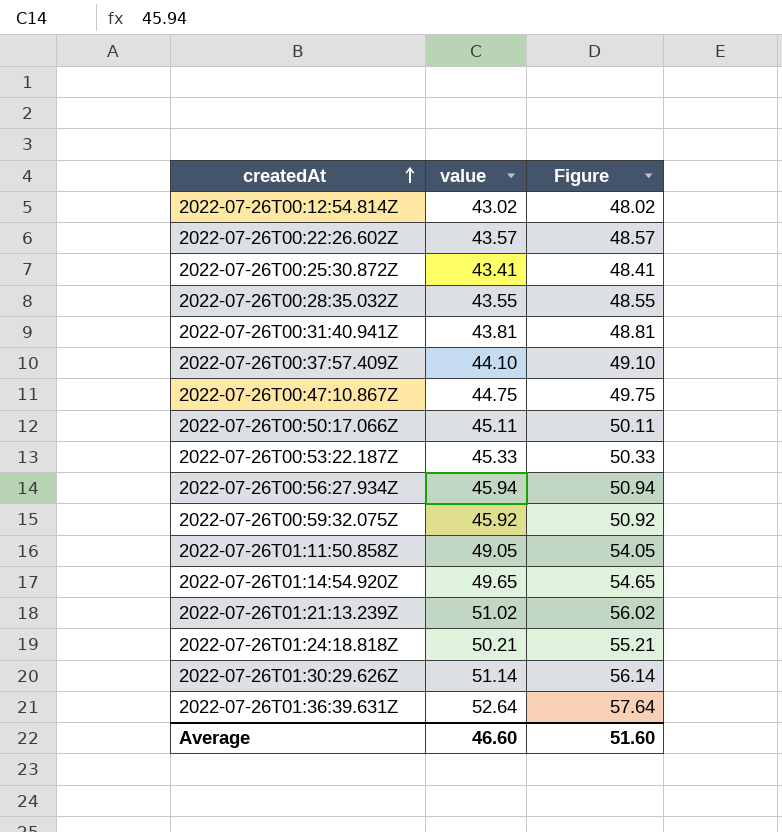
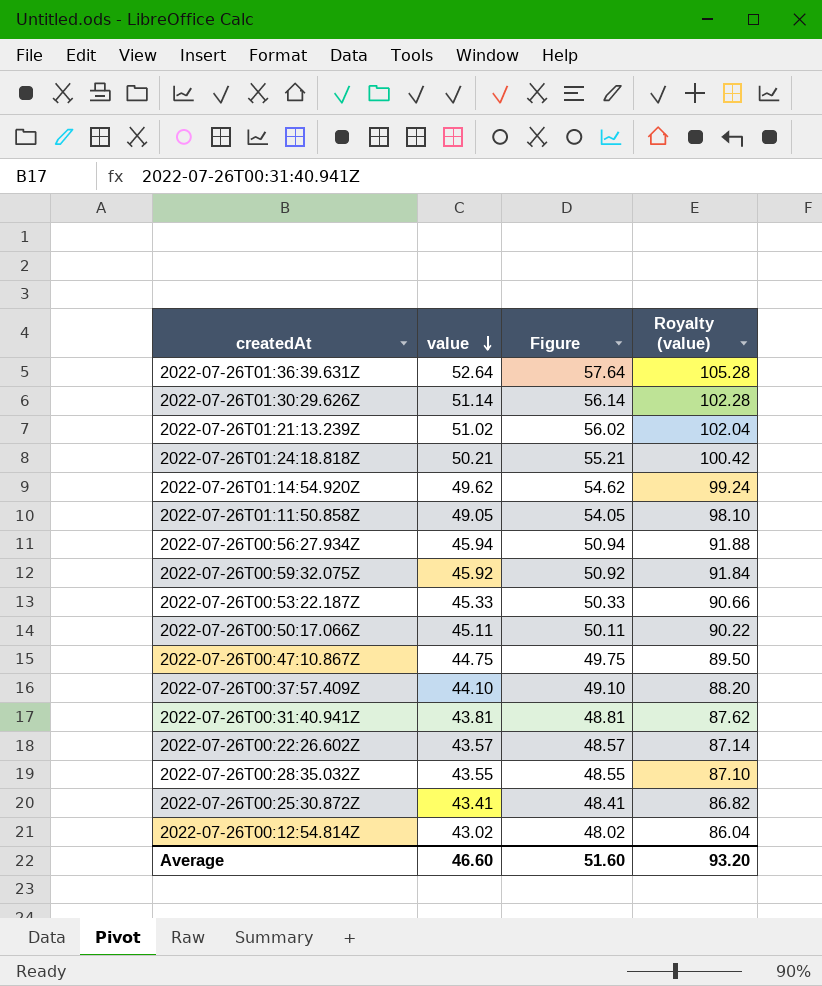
row order: createdAt ascending -> value descending
column Royalty (value) | formula: none -> [value] * 2
2022-07-26T01:14:54.920Z | value: 49.65 -> 49.62
2022-07-26T01:14:54.920Z | Figure: 54.65 -> 54.62

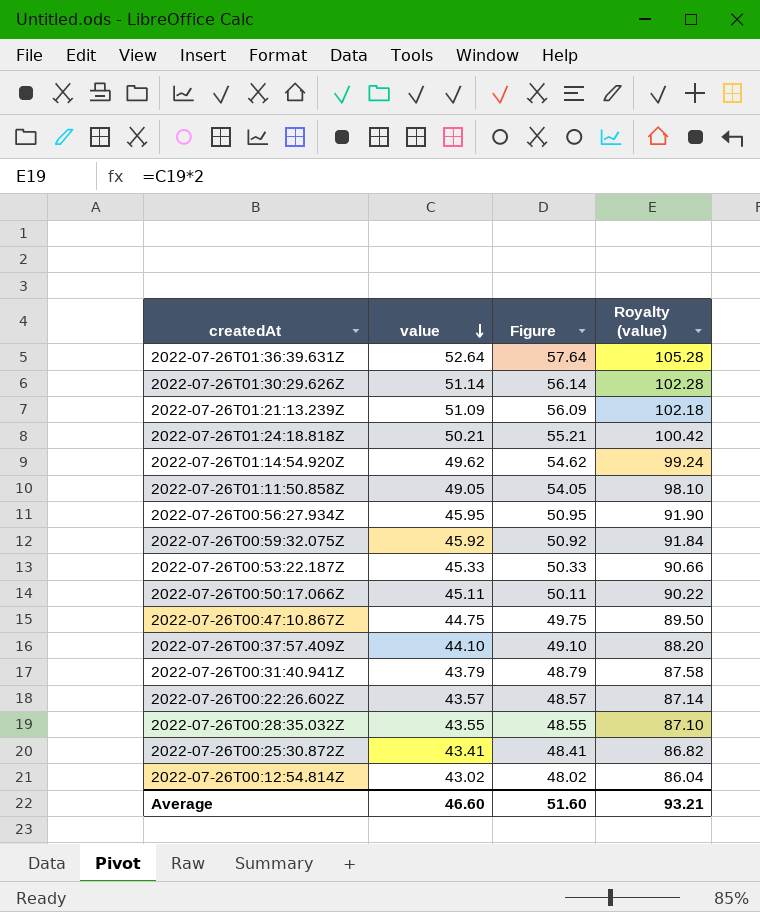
2022-07-26T01:21:13.239Z | value: 51.02 -> 51.09
2022-07-26T01:21:13.239Z | Figure: 56.02 -> 56.09
2022-07-26T01:21:13.239Z | Royalty (value): 102.04 -> 102.18
2022-07-26T00:56:27.934Z | value: 45.94 -> 45.95
2022-07-26T00:56:27.934Z | Figure: 50.94 -> 50.95
2022-07-26T00:56:27.934Z | Royalty (value): 91.88 -> 91.90
2022-07-26T00:31:40.941Z | value: 43.81 -> 43.79
2022-07-26T00:31:40.941Z | Figure: 48.81 -> 48.79
2022-07-26T00:31:40.941Z | Royalty (value): 87.62 -> 87.58
Average | Royalty (value): 93.20 -> 93.21

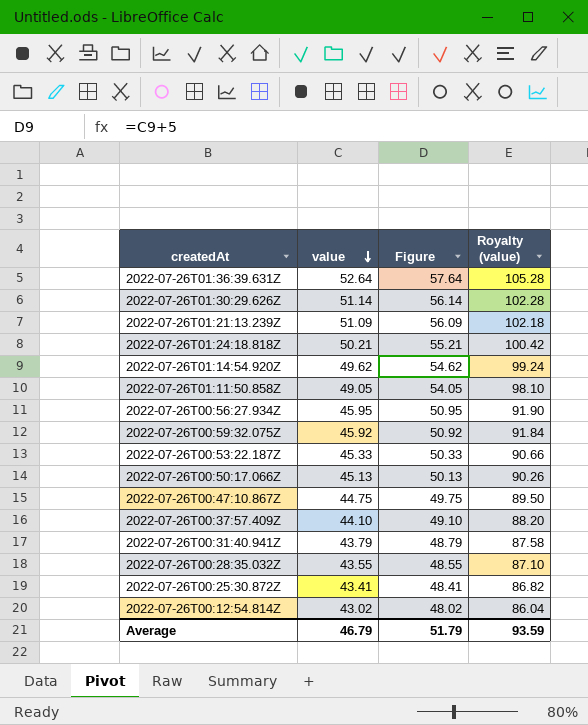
row 2022-07-26T00:22:26.602Z: 43.57 | 48.57 | 87.14 -> none
2022-07-26T00:50:17.066Z | value: 45.11 -> 45.13
2022-07-26T00:50:17.066Z | Figure: 50.11 -> 50.13
2022-07-26T00:50:17.066Z | Royalty (value): 90.22 -> 90.26
Average | value: 46.60 -> 46.79
Average | Figure: 51.60 -> 51.79
Average | Royalty (value): 93.21 -> 93.59

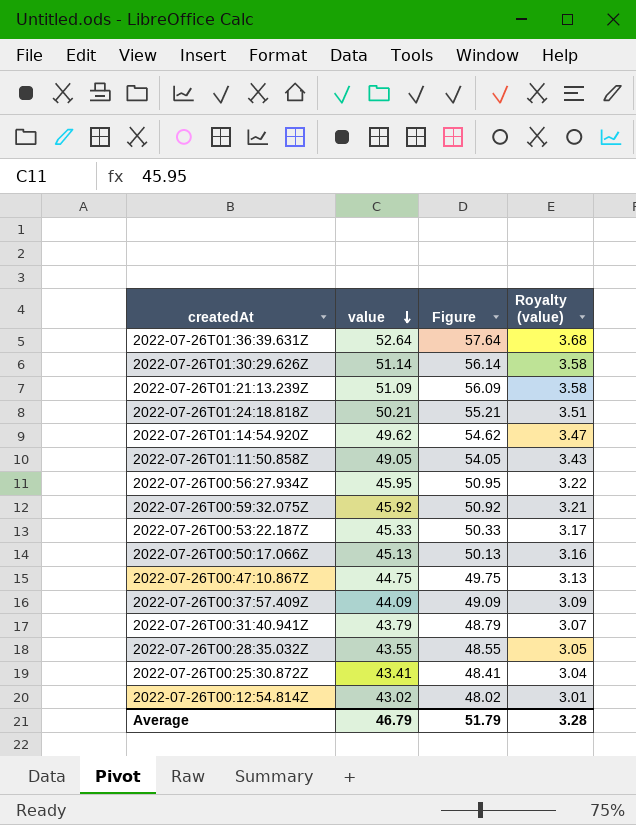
column Royalty (value) | formula: [value] * 2 -> [value] * 0.07
2022-07-26T00:37:57.409Z | value: 44.10 -> 44.09
2022-07-26T00:37:57.409Z | Figure: 49.10 -> 49.09
Average | Royalty (value): 93.59 -> 3.28

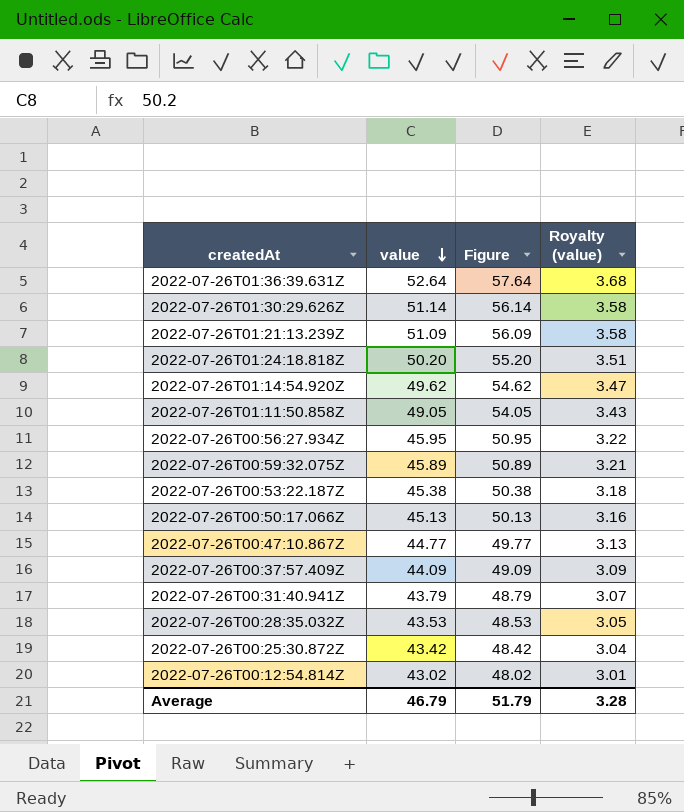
2022-07-26T01:24:18.818Z | value: 50.21 -> 50.20
2022-07-26T01:24:18.818Z | Figure: 55.21 -> 55.20
2022-07-26T00:59:32.075Z | value: 45.92 -> 45.89
2022-07-26T00:59:32.075Z | Figure: 50.92 -> 50.89
2022-07-26T00:53:22.187Z | value: 45.33 -> 45.38
2022-07-26T00:53:22.187Z | Figure: 50.33 -> 50.38
2022-07-26T00:53:22.187Z | Royalty (value): 3.17 -> 3.18
2022-07-26T00:47:10.867Z | value: 44.75 -> 44.77
2022-07-26T00:47:10.867Z | Figure: 49.75 -> 49.77
2022-07-26T00:28:35.032Z | value: 43.55 -> 43.53
2022-07-26T00:28:35.032Z | Figure: 48.55 -> 48.53
2022-07-26T00:25:30.872Z | value: 43.41 -> 43.42
2022-07-26T00:25:30.872Z | Figure: 48.41 -> 48.42

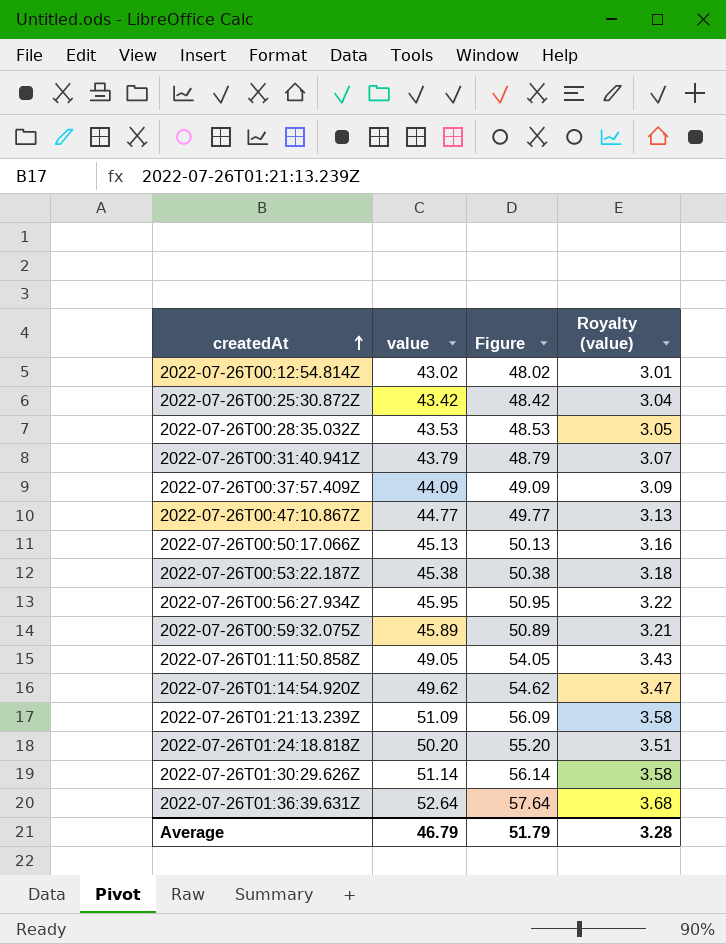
row order: value descending -> createdAt ascending

